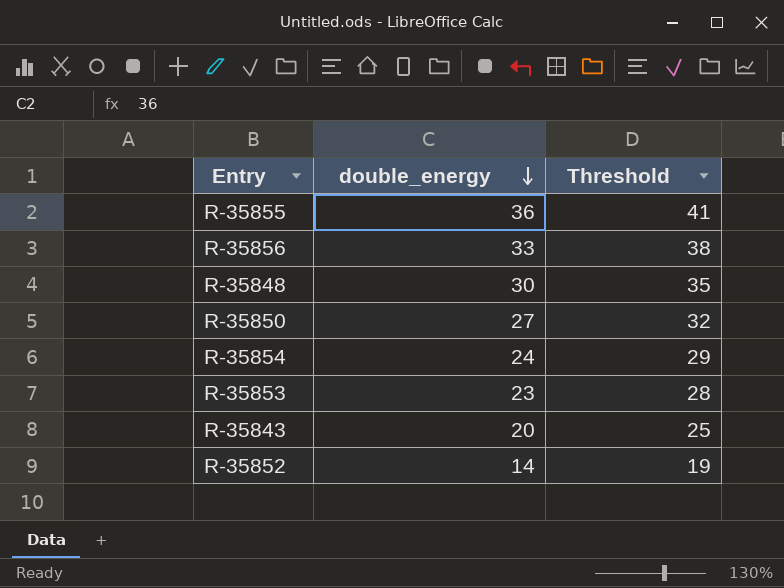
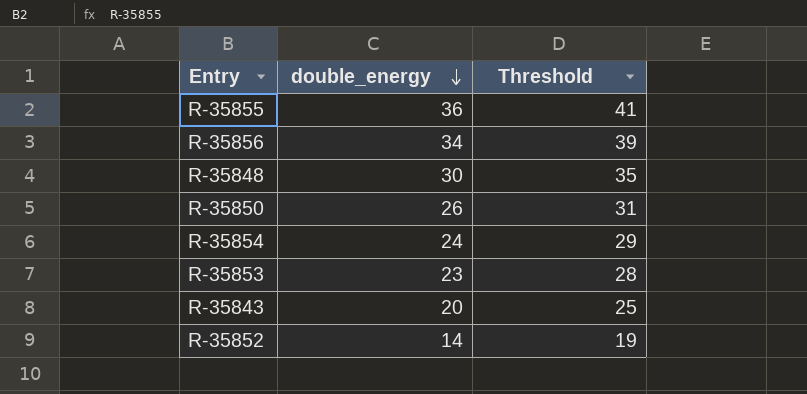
R-35856 | double_energy: 33 -> 34
R-35856 | Threshold: 38 -> 39
R-35850 | double_energy: 27 -> 26
R-35850 | Threshold: 32 -> 31

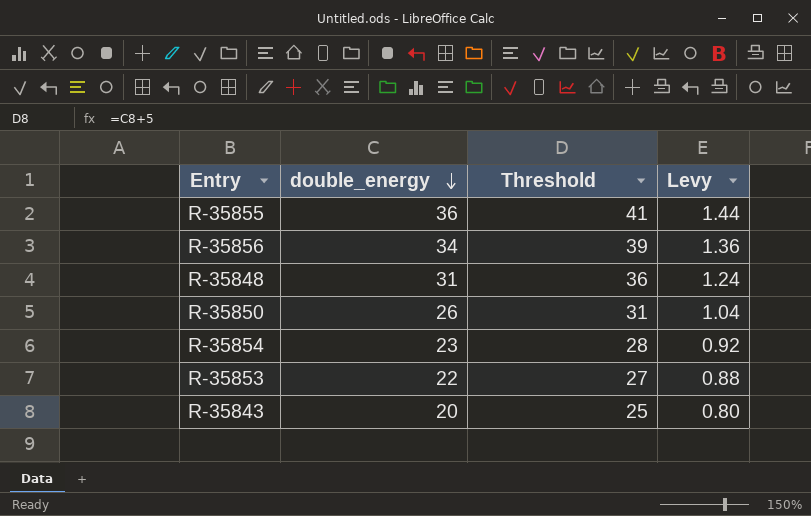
column Levy | formula: none -> [double_energy] * 0.04
row R-35852: 14 | 19 -> none
R-35848 | double_energy: 30 -> 31
R-35848 | Threshold: 35 -> 36
R-35854 | double_energy: 24 -> 23
R-35854 | Threshold: 29 -> 28
R-35853 | double_energy: 23 -> 22
R-35853 | Threshold: 28 -> 27

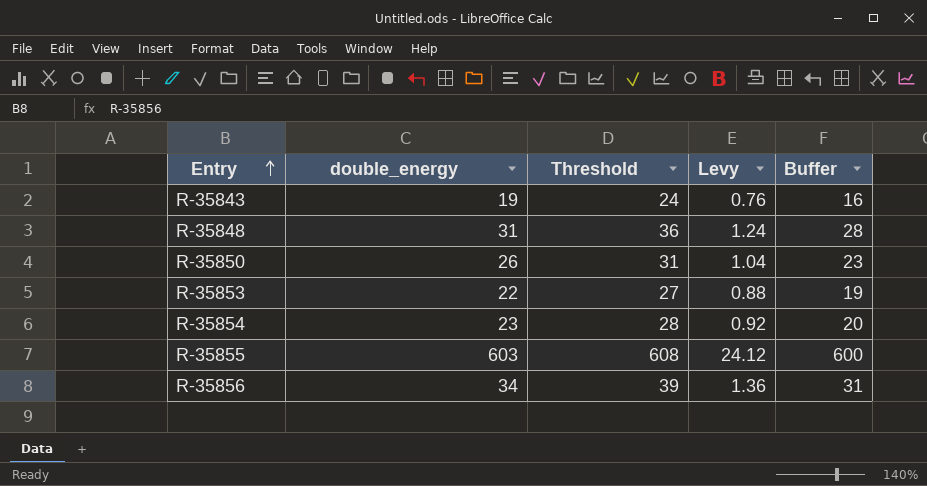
row order: double_energy descending -> Entry ascending
column Buffer | formula: none -> [double_energy] - 3
R-35843 | double_energy: 20 -> 19
R-35843 | Threshold: 25 -> 24
R-35843 | Levy: 0.80 -> 0.76
R-35855 | double_energy: 36 -> 603
R-35855 | Threshold: 41 -> 608
R-35855 | Levy: 1.44 -> 24.12

